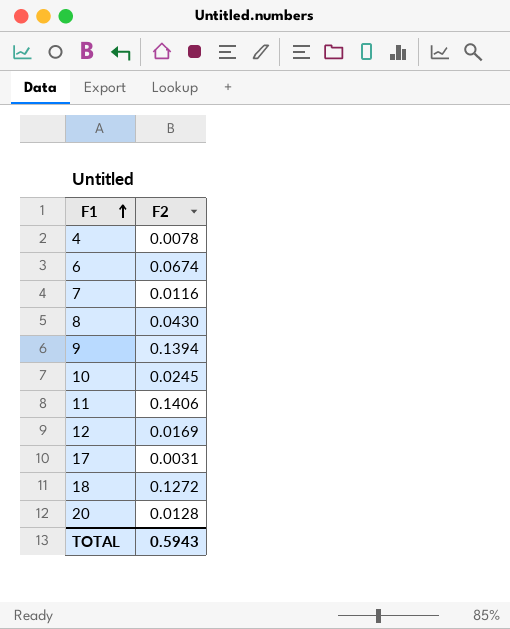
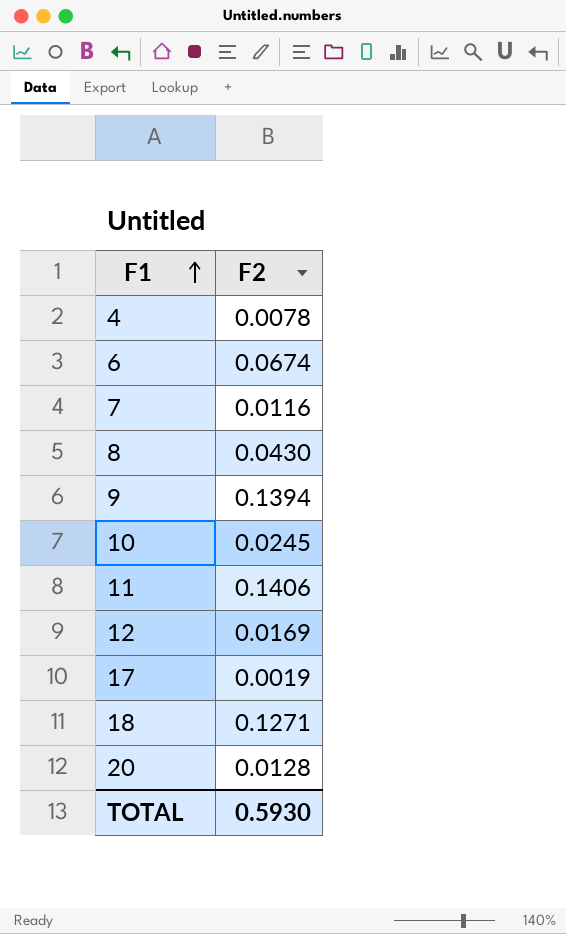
17 | F2: 0.0031 -> 0.0019
18 | F2: 0.1272 -> 0.1271
TOTAL | F2: 0.5943 -> 0.5930

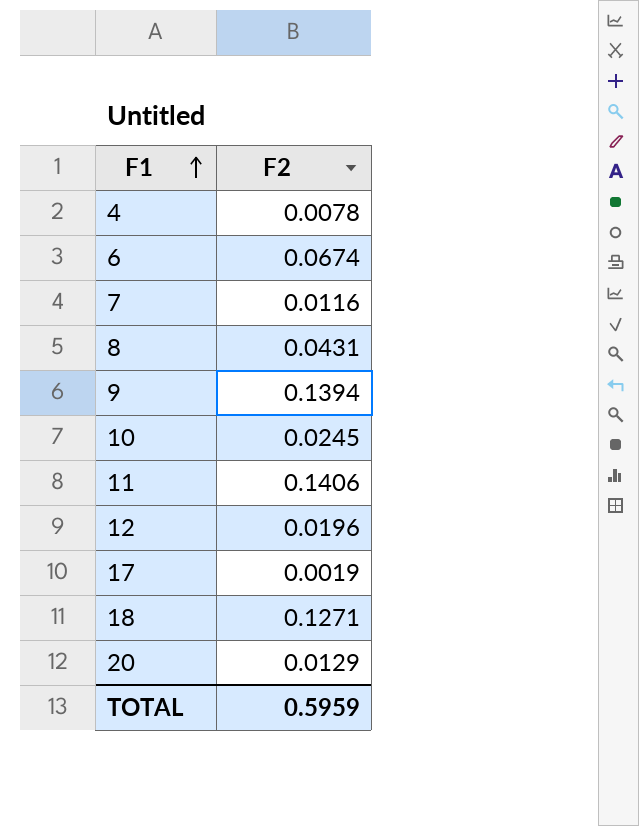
8 | F2: 0.0430 -> 0.0431
12 | F2: 0.0169 -> 0.0196
20 | F2: 0.0128 -> 0.0129
TOTAL | F2: 0.5930 -> 0.5959

